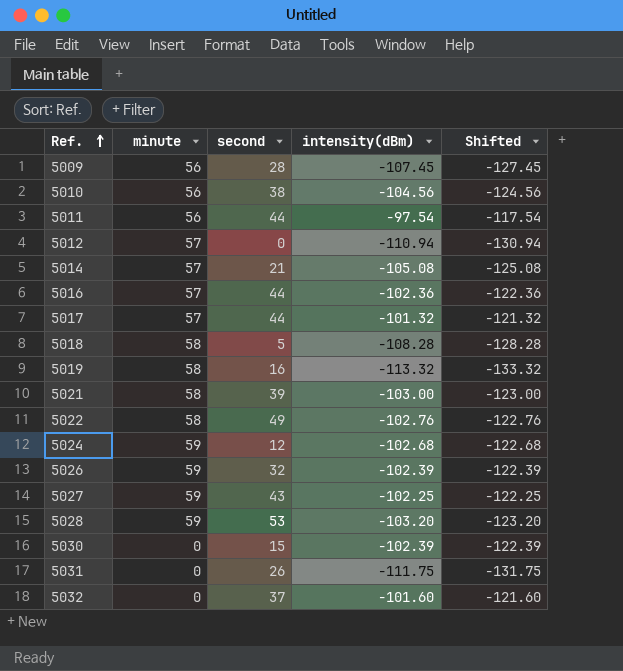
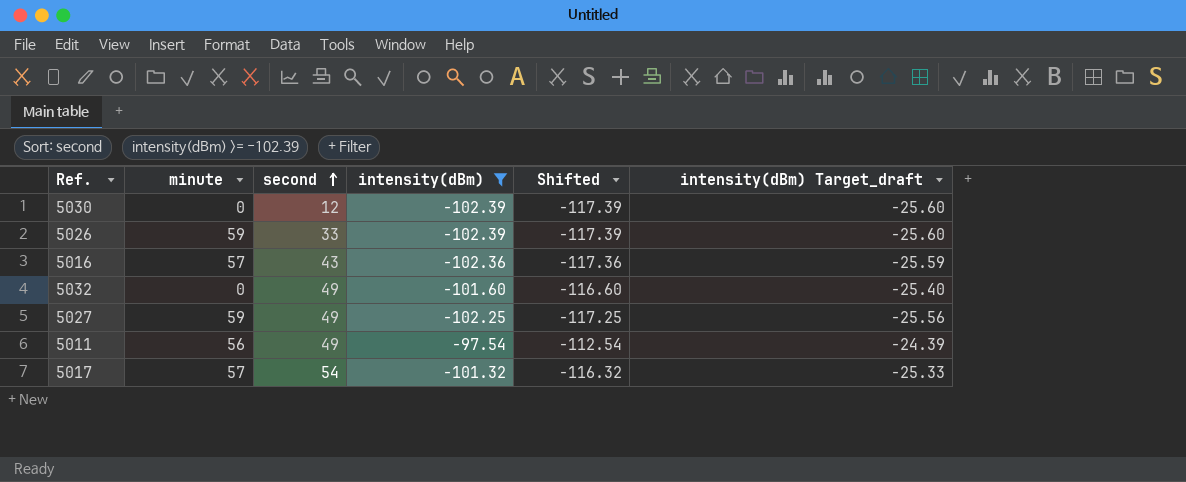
filter: none -> intensity(dBm) >= -102.39
row order: Ref. ascending -> second ascending
column Shifted | formula: [intensity(dBm)] - 20 -> [intensity(dBm)] - 15
column intensity(dBm) Target_draft | formula: none -> [intensity(dBm)] * 0.25
5030 | second: 15 -> 12
5026 | second: 32 -> 33
5016 | second: 44 -> 43
5032 | second: 37 -> 49
5027 | second: 43 -> 49
5011 | second: 44 -> 49
5017 | second: 44 -> 54

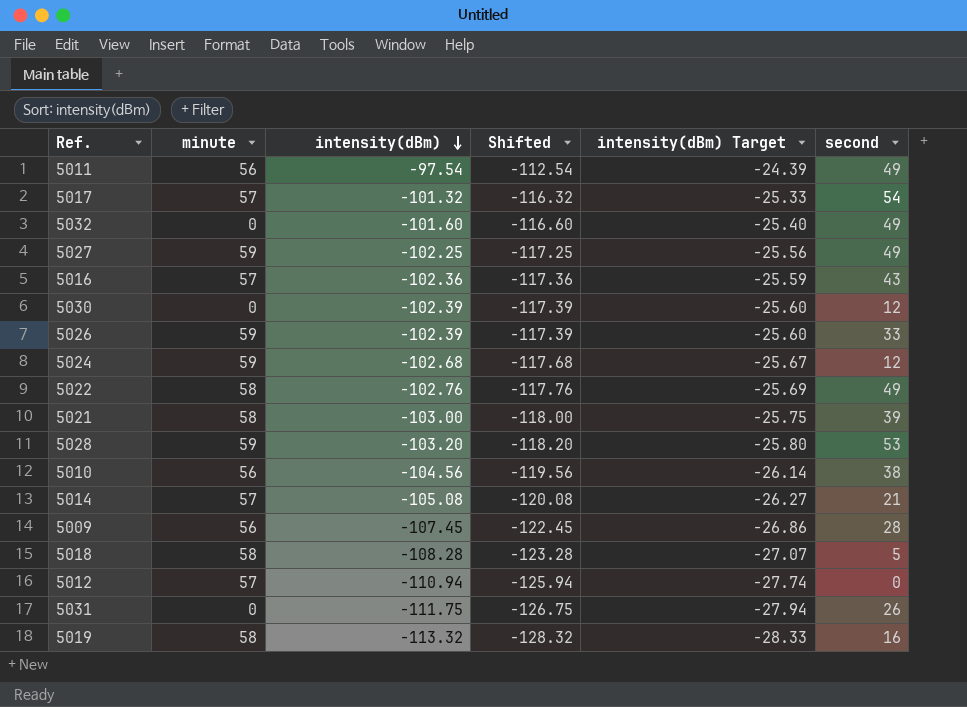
filter: intensity(dBm) >= -102.39 -> none
row order: second ascending -> intensity(dBm) descending
column name: intensity(dBm) Target_draft -> intensity(dBm) Target
column second | position: 3 -> 6

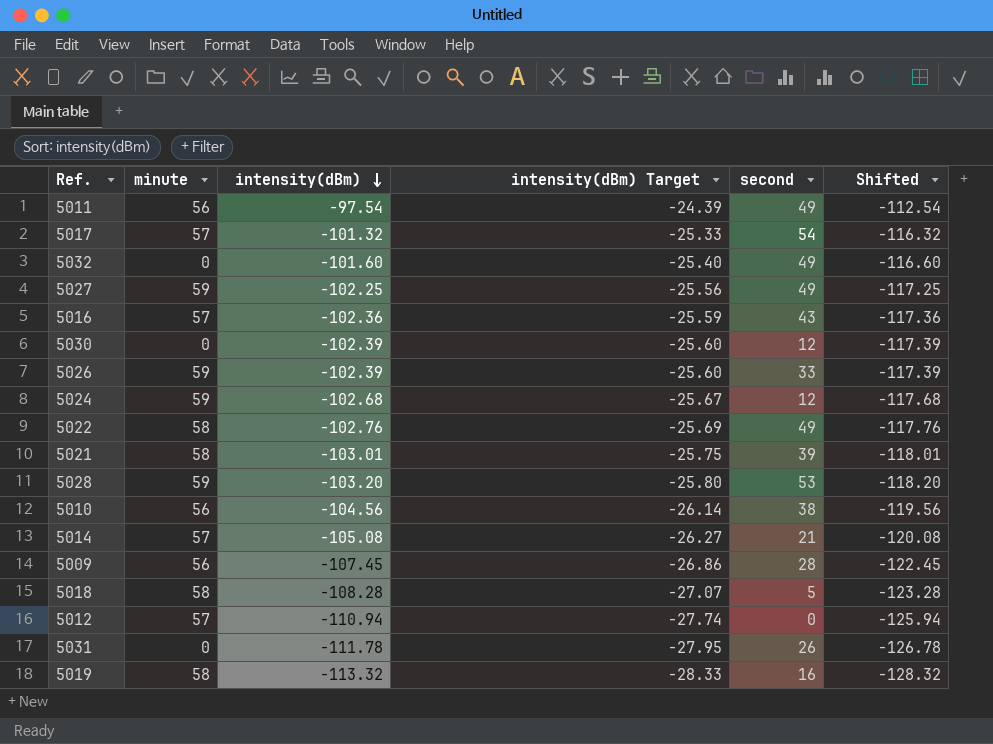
column Shifted | position: 4 -> 6
5021 | intensity(dBm): -103.00 -> -103.01
5021 | Shifted: -118.00 -> -118.01
5031 | intensity(dBm): -111.75 -> -111.78
5031 | intensity(dBm) Target: -27.94 -> -27.95
5031 | Shifted: -126.75 -> -126.78

